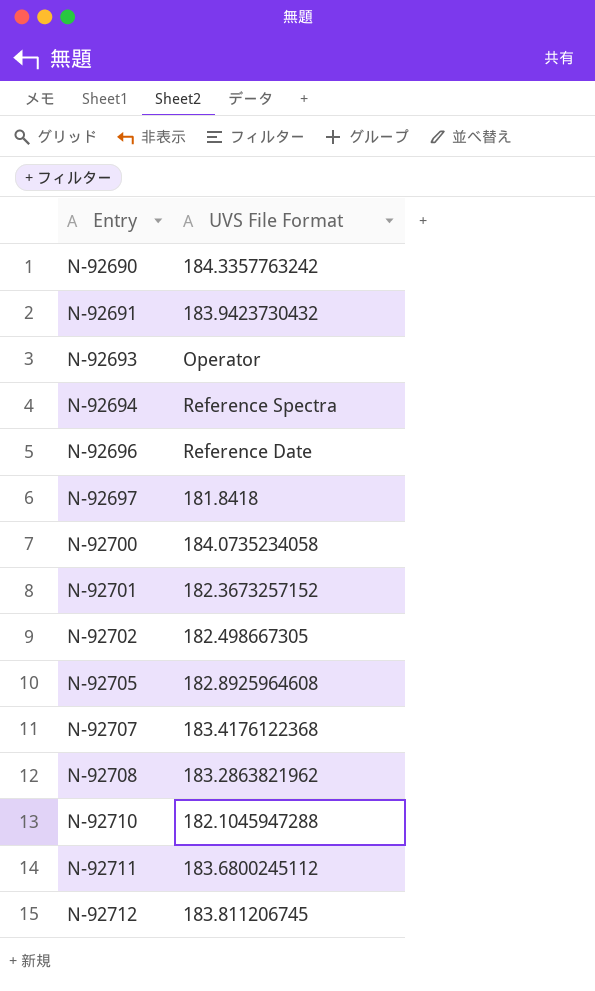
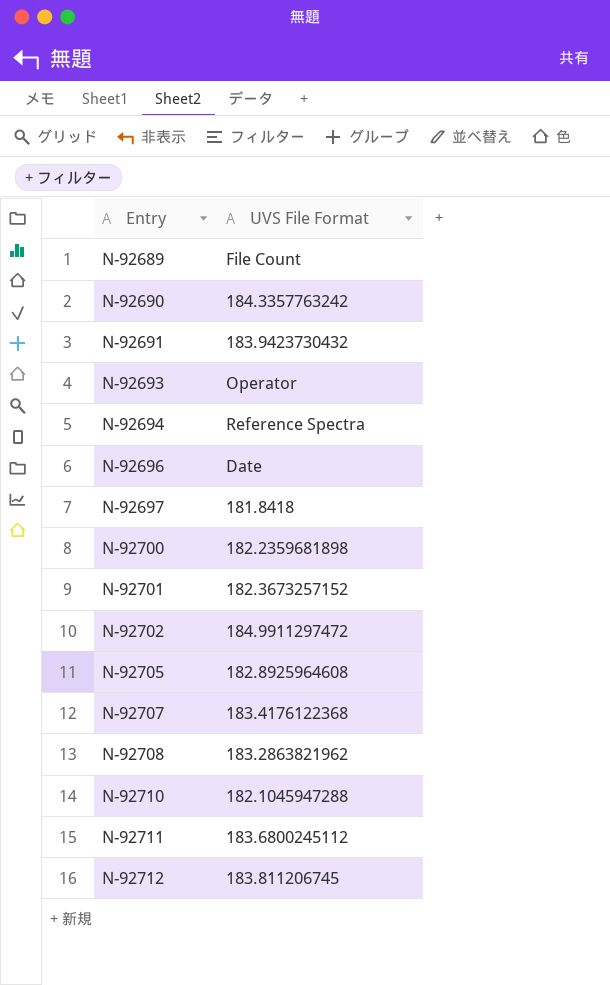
row N-92689: none -> File Count
N-92696 | UVS File Format: Reference Date -> Date
N-92700 | UVS File Format: 184.0735234058 -> 182.2359681898
N-92702 | UVS File Format: 182.498667305 -> 184.9911297472

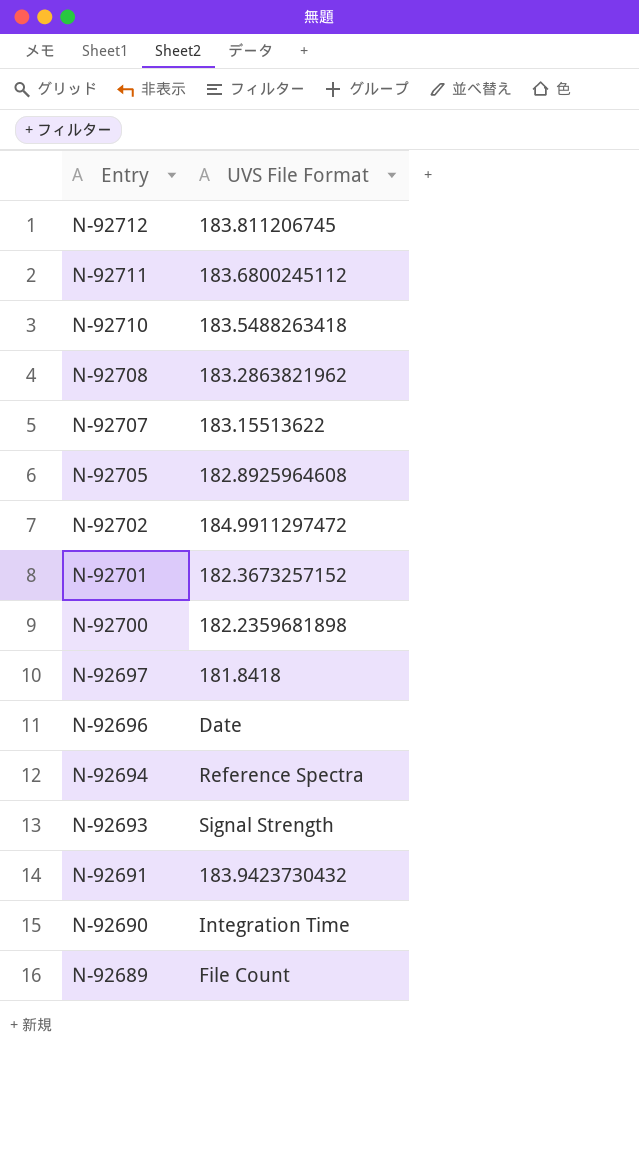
row order: Entry ascending -> Entry descending
N-92710 | UVS File Format: 182.1045947288 -> 183.5488263418
N-92707 | UVS File Format: 183.4176122368 -> 183.15513622
N-92693 | UVS File Format: Operator -> Signal Strength
N-92690 | UVS File Format: 184.3357763242 -> Integration Time

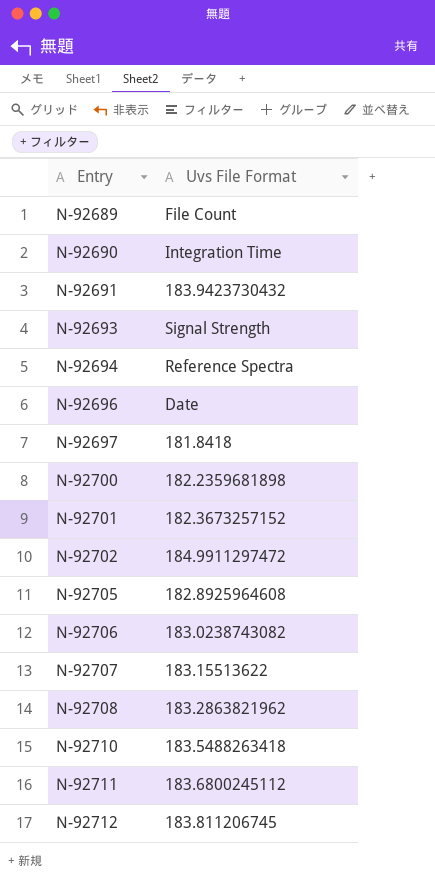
row order: Entry descending -> Entry ascending
column name: UVS File Format -> Uvs File Format
row N-92706: none -> 183.0238743082

